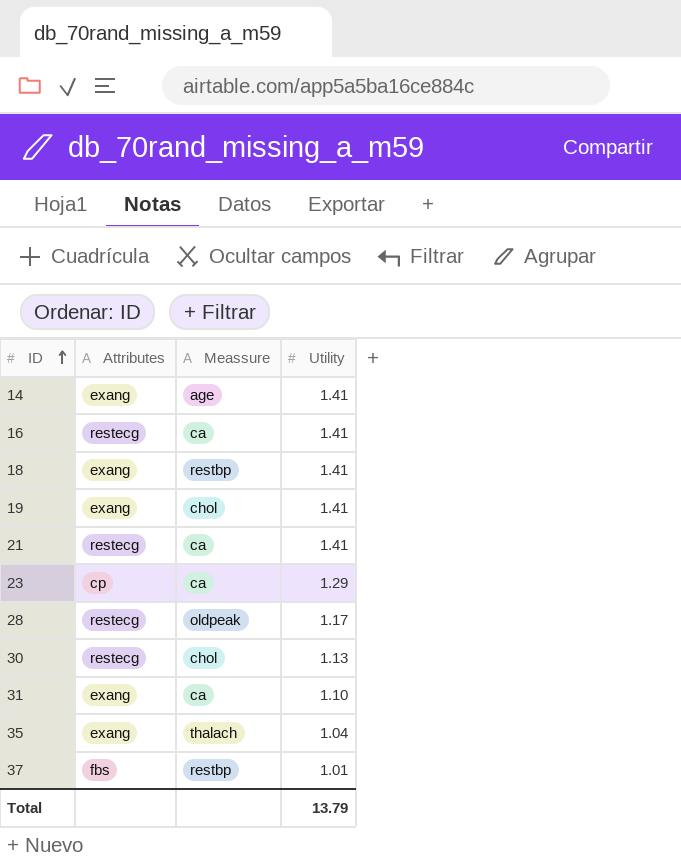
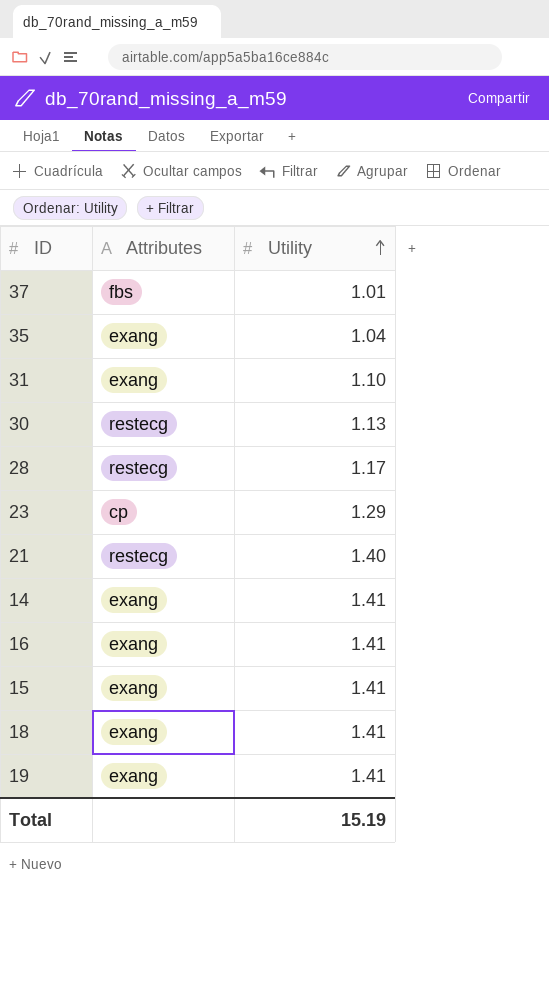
row order: ID ascending -> Utility ascending
column Meassure | position: 3 -> none
21 | Utility: 1.41 -> 1.40
16 | Attributes: restecg -> exang
row 15: none -> exang | 1.41
Total | Utility: 13.79 -> 15.19

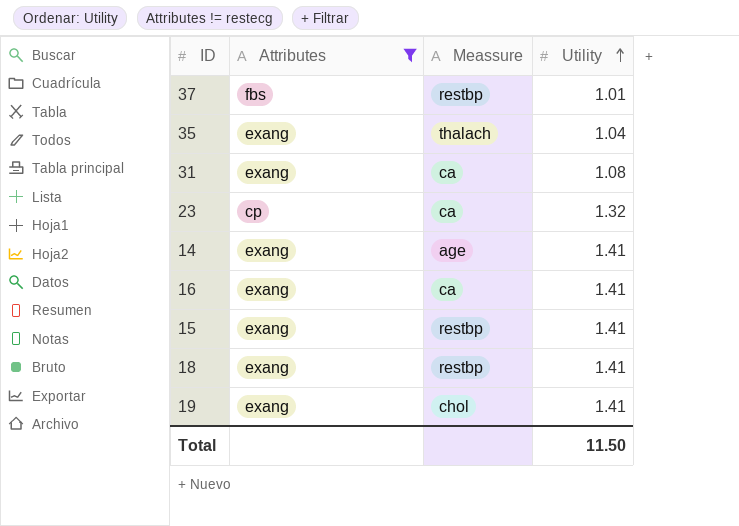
filter: none -> Attributes != restecg
column Meassure | position: none -> 3
31 | Utility: 1.10 -> 1.08
23 | Utility: 1.29 -> 1.32
Total | Utility: 15.19 -> 11.50

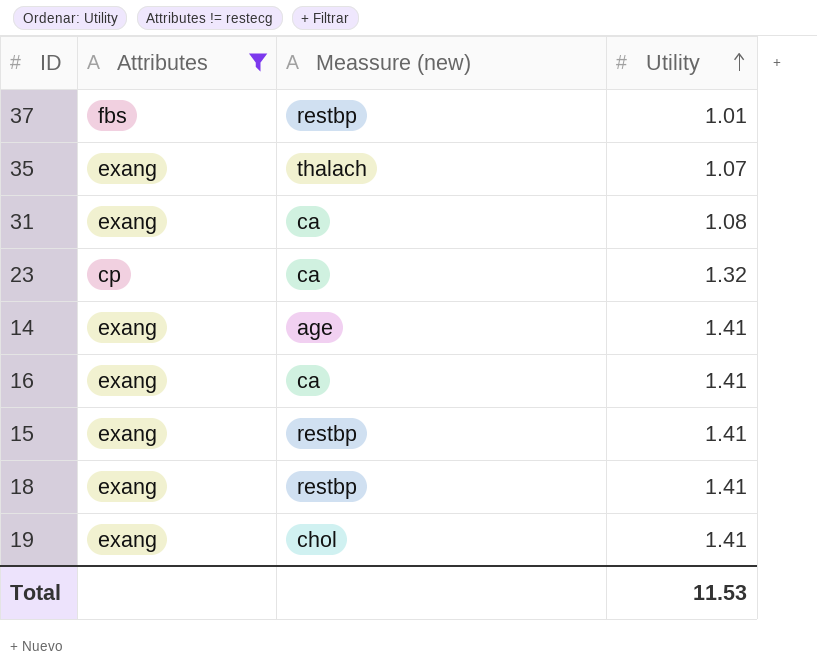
column name: Meassure -> Meassure (new)
35 | Utility: 1.04 -> 1.07
Total | Utility: 11.50 -> 11.53

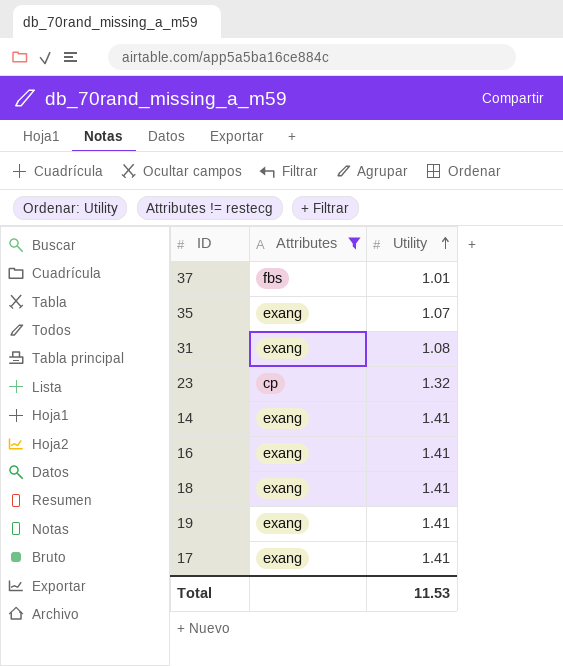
column Meassure (new) | position: 3 -> none
row 15: exang | restbp | 1.41 -> none
row 17: none -> exang | 1.41

